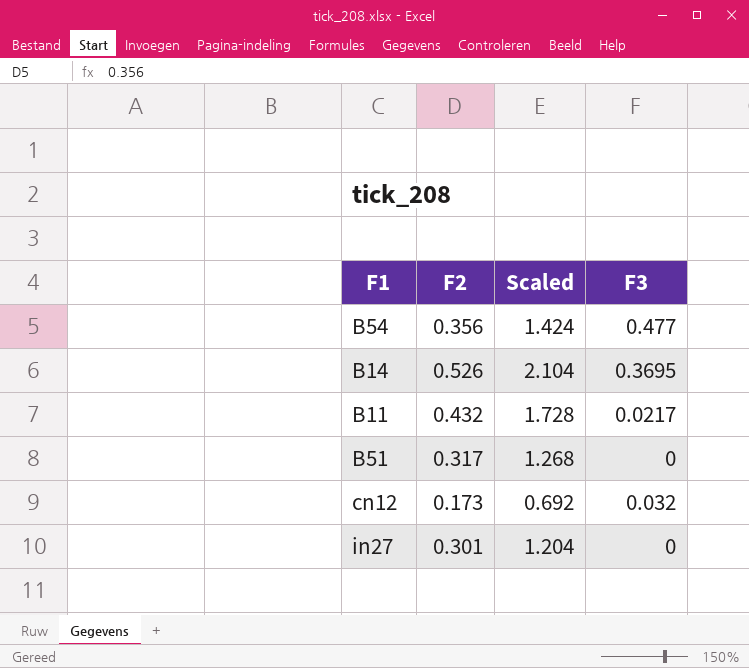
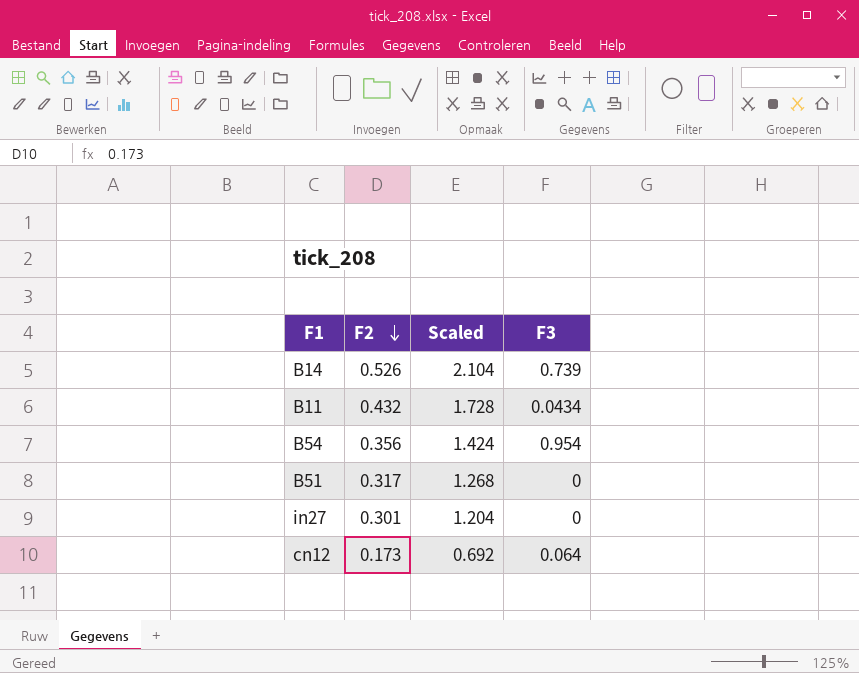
row order: none -> F2 descending
B14 | F3: 0.3695 -> 0.739
B11 | F3: 0.0217 -> 0.0434
B54 | F3: 0.477 -> 0.954
cn12 | F3: 0.032 -> 0.064

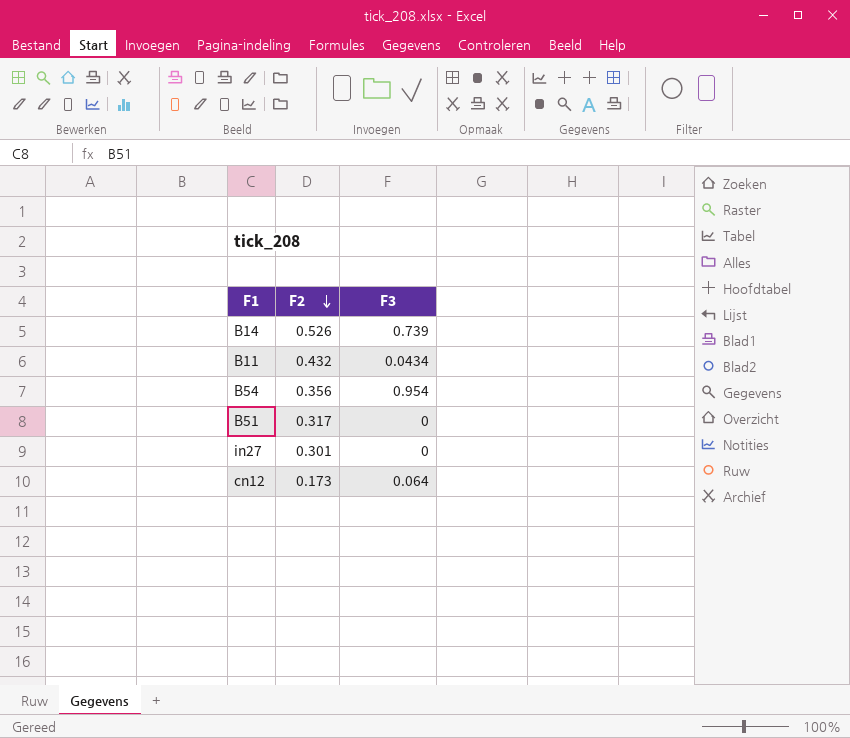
column Scaled | formula: [F2] * 4 -> none

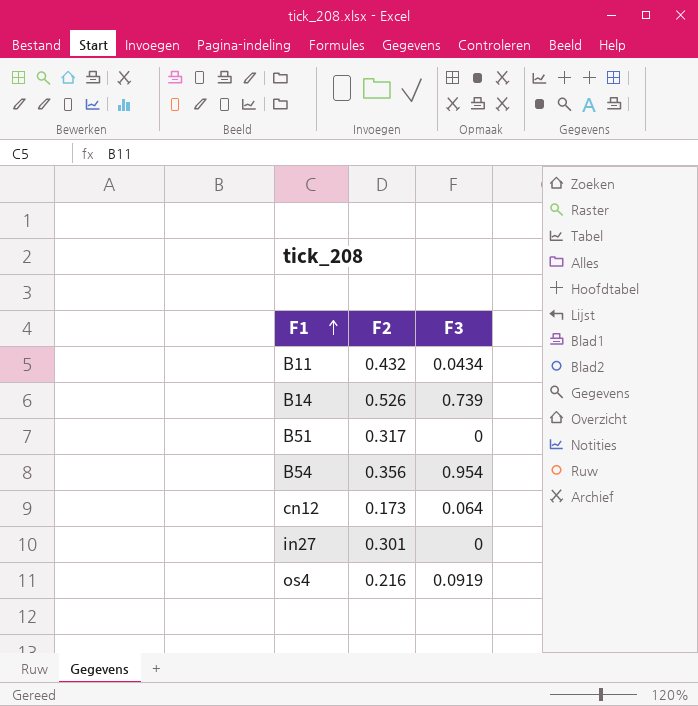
row order: F2 descending -> F1 ascending
row os4: none -> 0.216 | 0.0919

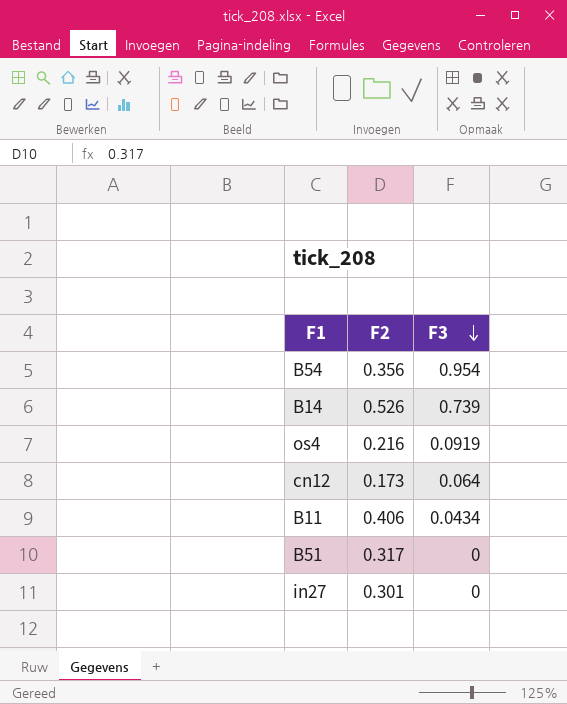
row order: F1 ascending -> F3 descending
B11 | F2: 0.432 -> 0.406

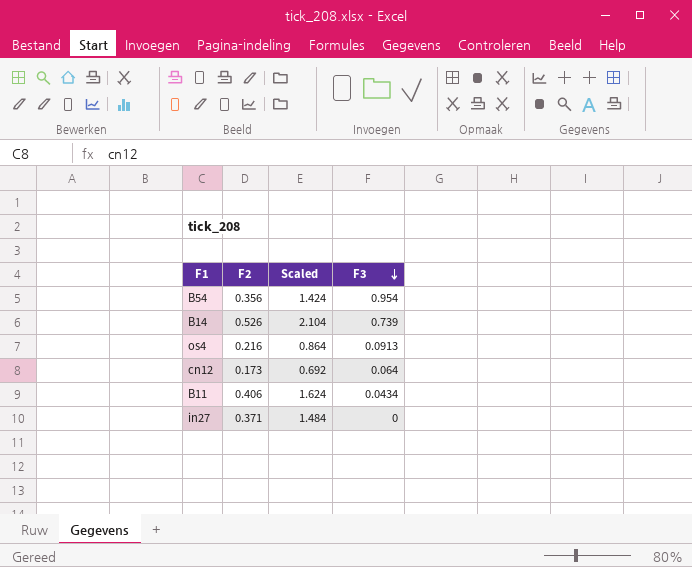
column Scaled | formula: none -> [F2] * 4
row B51: 0.317 | 0 -> none
os4 | F3: 0.0919 -> 0.0913
in27 | F2: 0.301 -> 0.371

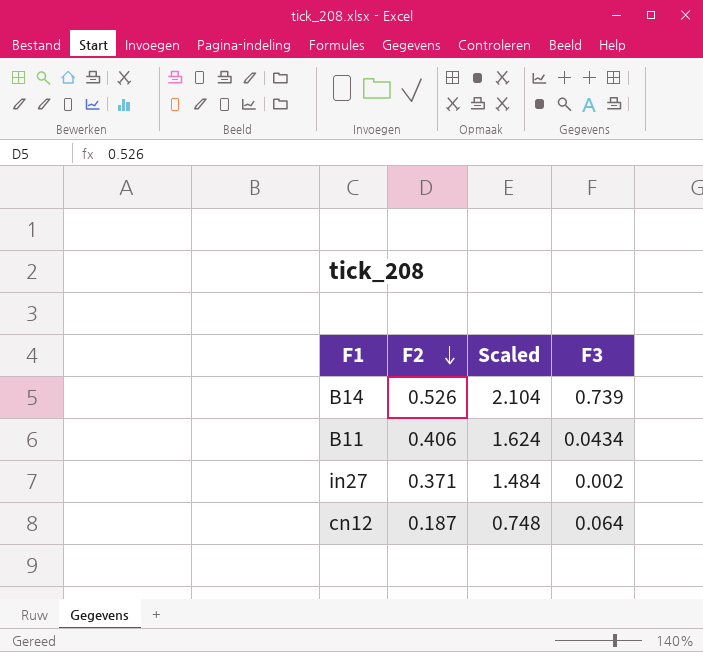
row order: F3 descending -> F2 descending
row B54: 0.356 | 1.424 | 0.954 -> none
row os4: 0.216 | 0.864 | 0.0913 -> none
in27 | F3: 0 -> 0.002
cn12 | F2: 0.173 -> 0.187
cn12 | Scaled: 0.692 -> 0.748

